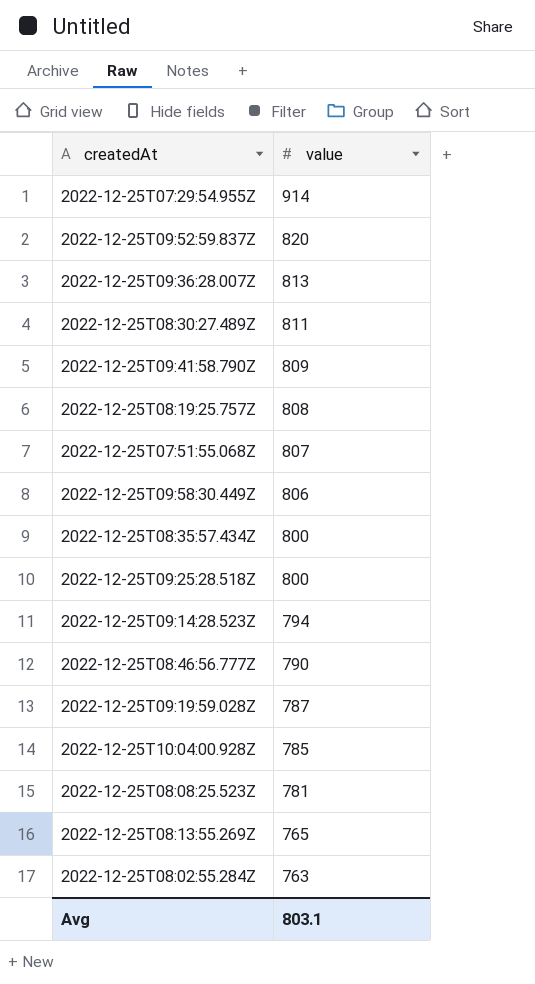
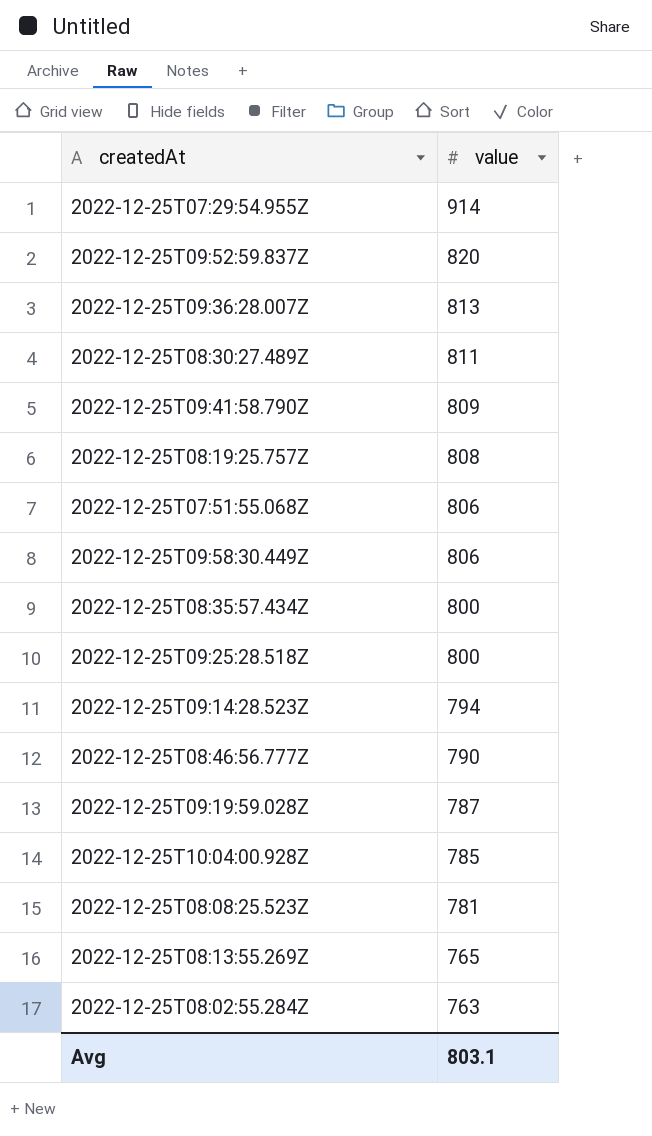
2022-12-25T07:51:55.068Z | value: 807 -> 806

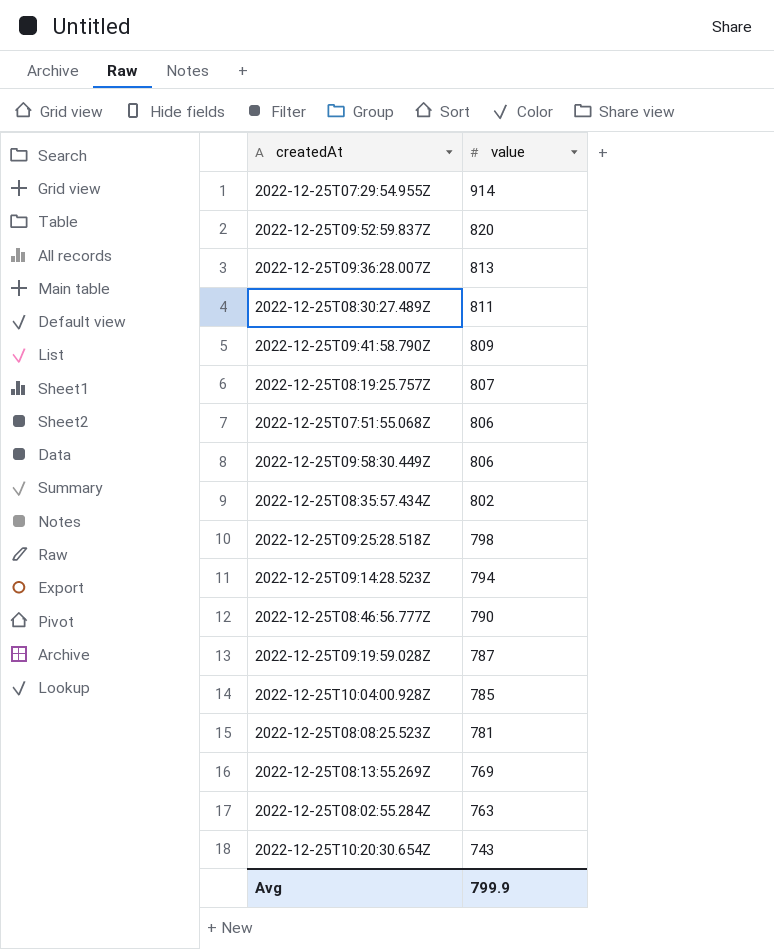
2022-12-25T08:19:25.757Z | value: 808 -> 807
2022-12-25T08:35:57.434Z | value: 800 -> 802
2022-12-25T09:25:28.518Z | value: 800 -> 798
2022-12-25T08:13:55.269Z | value: 765 -> 769
row 2022-12-25T10:20:30.654Z: none -> 743
Avg | value: 803.1 -> 799.9

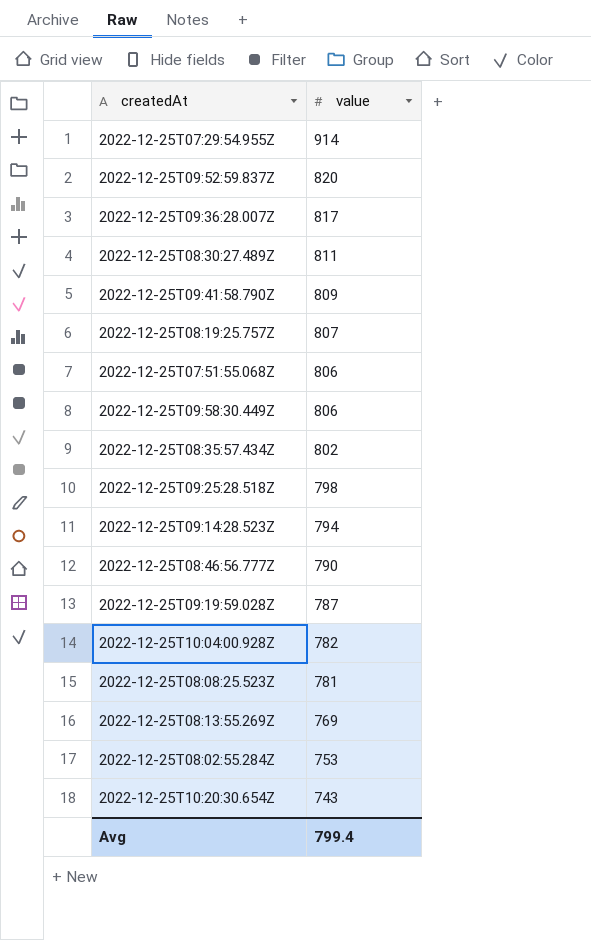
2022-12-25T09:36:28.007Z | value: 813 -> 817
2022-12-25T10:04:00.928Z | value: 785 -> 782
2022-12-25T08:02:55.284Z | value: 763 -> 753
Avg | value: 799.9 -> 799.4

